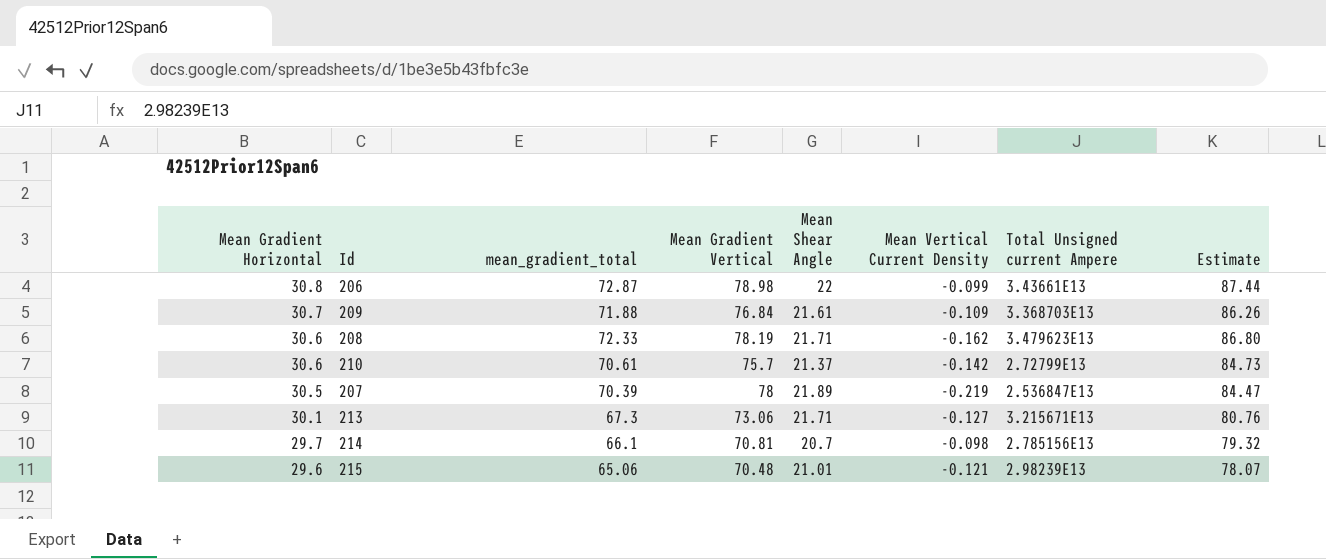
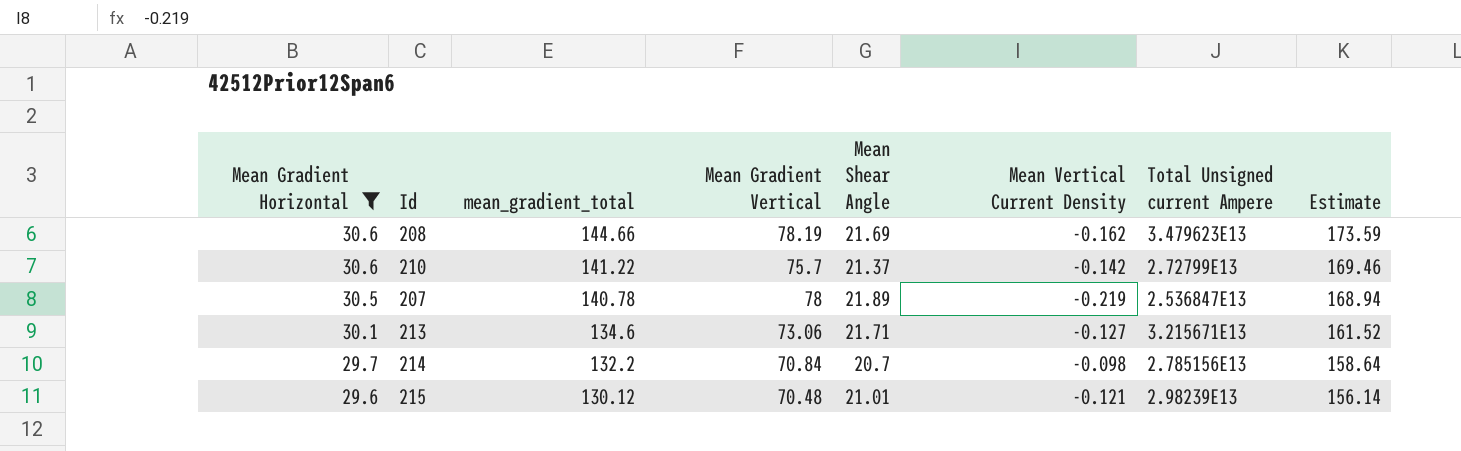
filter: none -> Mean Gradient Horizontal <= 30.6
208 | mean_gradient_total: 72.33 -> 144.66
208 | Mean Shear Angle: 21.71 -> 21.69
208 | Estimate: 86.80 -> 173.59
210 | mean_gradient_total: 70.61 -> 141.22
210 | Estimate: 84.73 -> 169.46
207 | mean_gradient_total: 70.39 -> 140.78
207 | Estimate: 84.47 -> 168.94
213 | mean_gradient_total: 67.3 -> 134.6
213 | Estimate: 80.76 -> 161.52
214 | mean_gradient_total: 66.1 -> 132.2
214 | Mean Gradient Vertical: 70.81 -> 70.84
214 | Estimate: 79.32 -> 158.64
215 | mean_gradient_total: 65.06 -> 130.12
215 | Estimate: 78.07 -> 156.14

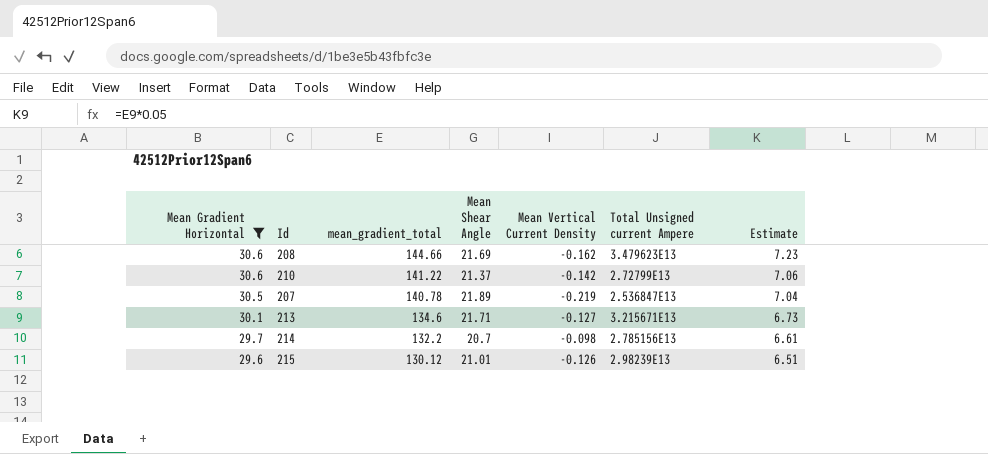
column Mean Gradient Vertical | position: 4 -> none
column Estimate | formula: [mean_gradient_total] * 1.2 -> [mean_gradient_total] * 0.05
215 | Mean Vertical Current Density: -0.121 -> -0.126

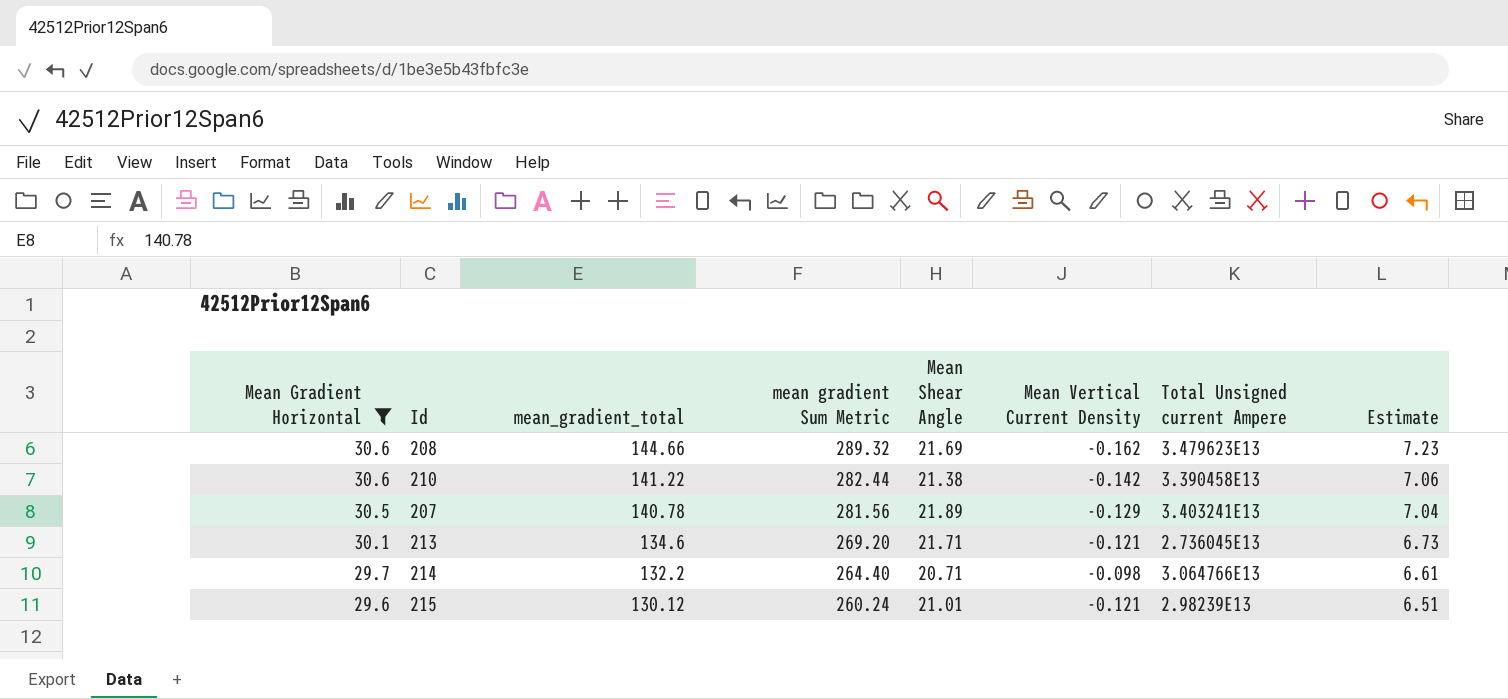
column mean gradient Sum Metric | formula: none -> [mean_gradient_total] * 2
210 | Mean Shear Angle: 21.37 -> 21.38
210 | Total Unsigned current Ampere: 2.72799E13 -> 3.390458E13
207 | Mean Vertical Current Density: -0.219 -> -0.129
207 | Total Unsigned current Ampere: 2.536847E13 -> 3.403241E13
213 | Mean Vertical Current Density: -0.127 -> -0.121
213 | Total Unsigned current Ampere: 3.215671E13 -> 2.736045E13
214 | Mean Shear Angle: 20.7 -> 20.71
214 | Total Unsigned current Ampere: 2.785156E13 -> 3.064766E13
215 | Mean Vertical Current Density: -0.126 -> -0.121

